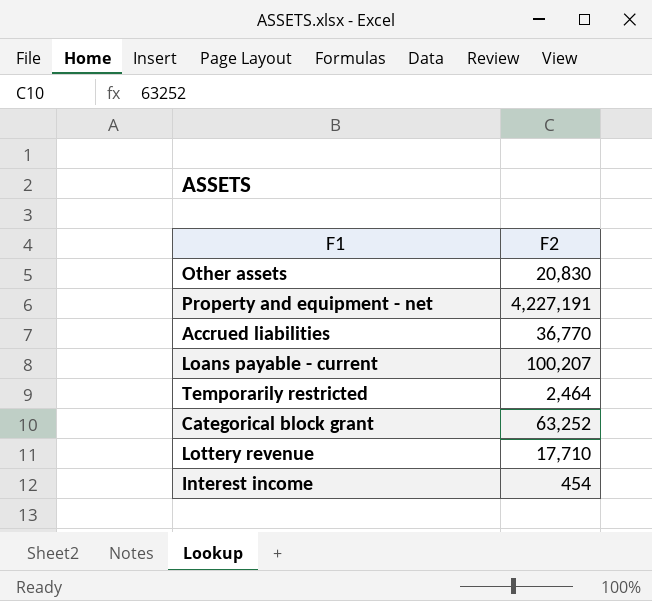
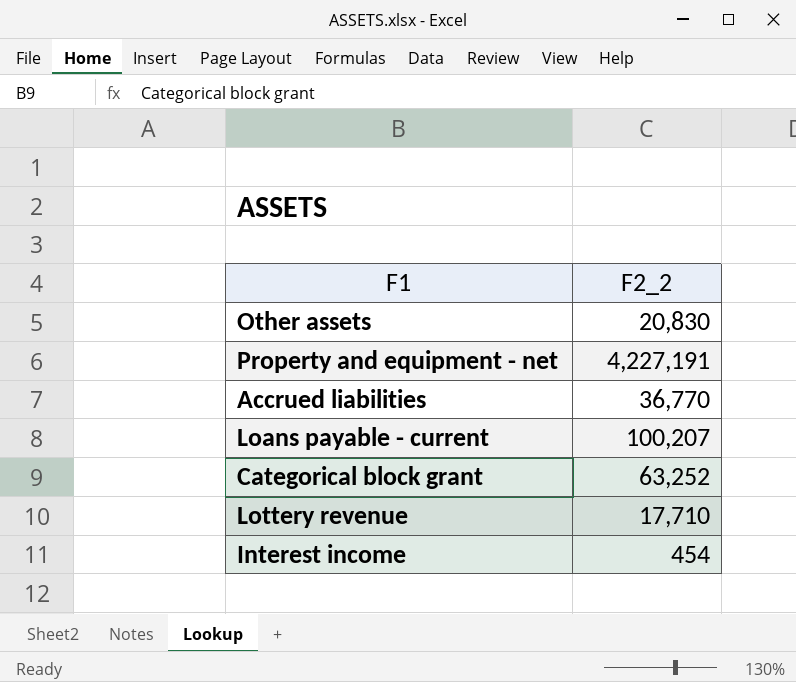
column name: F2 -> F2_2
row Temporarily restricted: 2,464 -> none

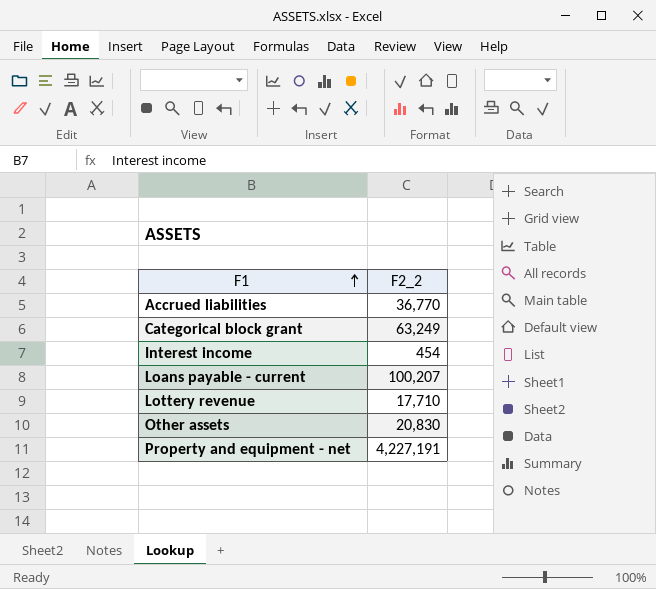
row order: none -> F1 ascending
Categorical block grant | F2_2: 63,252 -> 63,249

